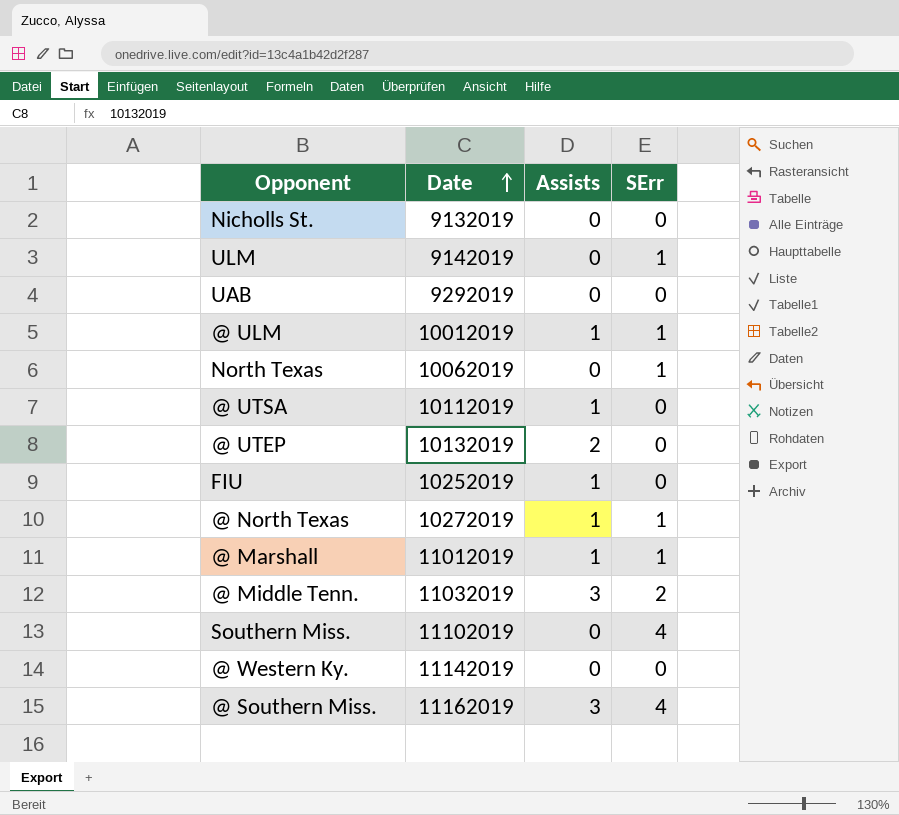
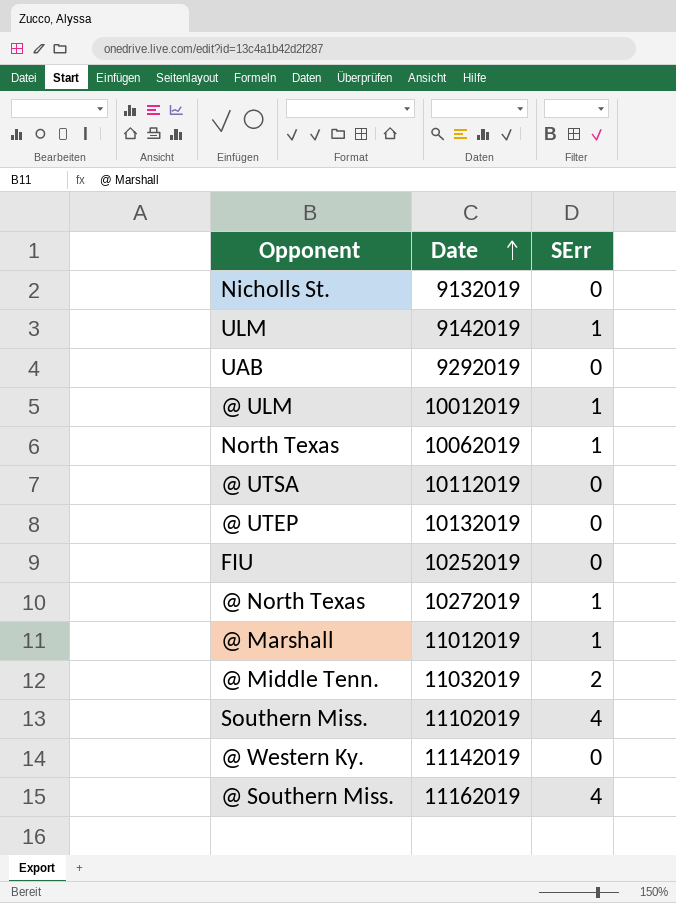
column Assists | position: 3 -> none

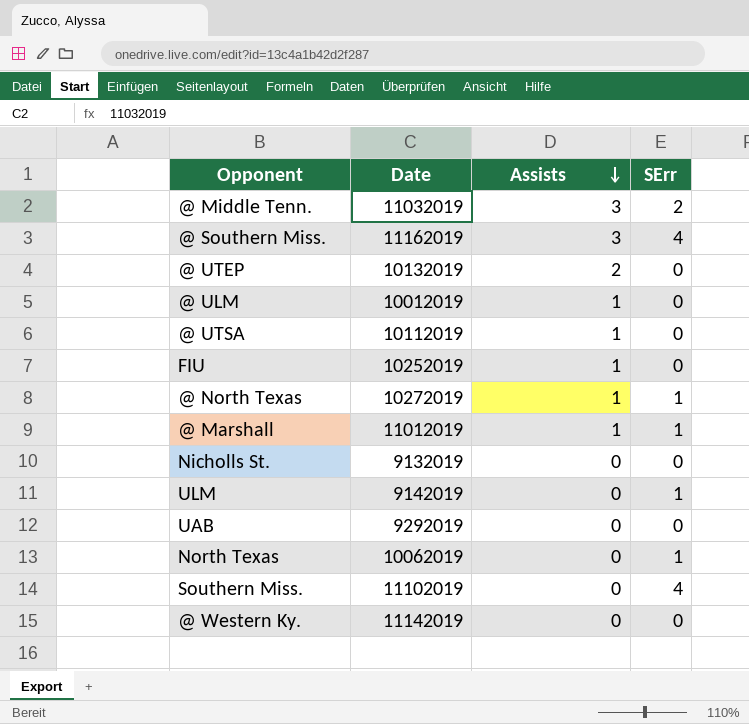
row order: Date ascending -> Assists descending
column Assists | position: none -> 3
@ ULM | SErr: 1 -> 0

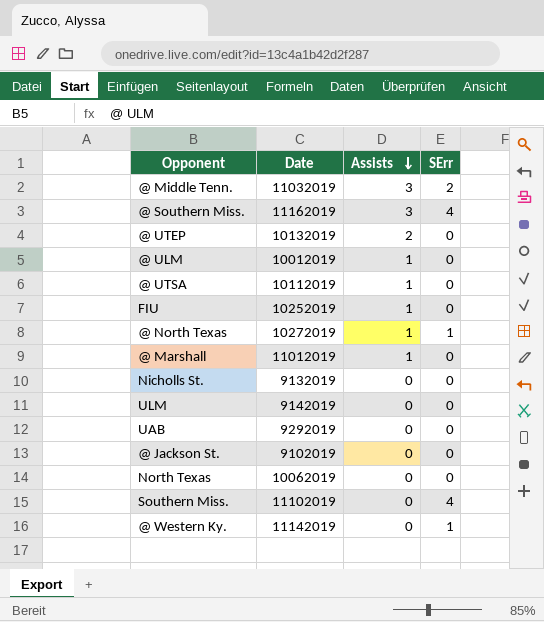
@ Marshall | SErr: 1 -> 0
ULM | SErr: 1 -> 0
row @ Jackson St.: none -> 9102019 | 0 | 0
North Texas | SErr: 1 -> 0
@ Western Ky. | SErr: 0 -> 1

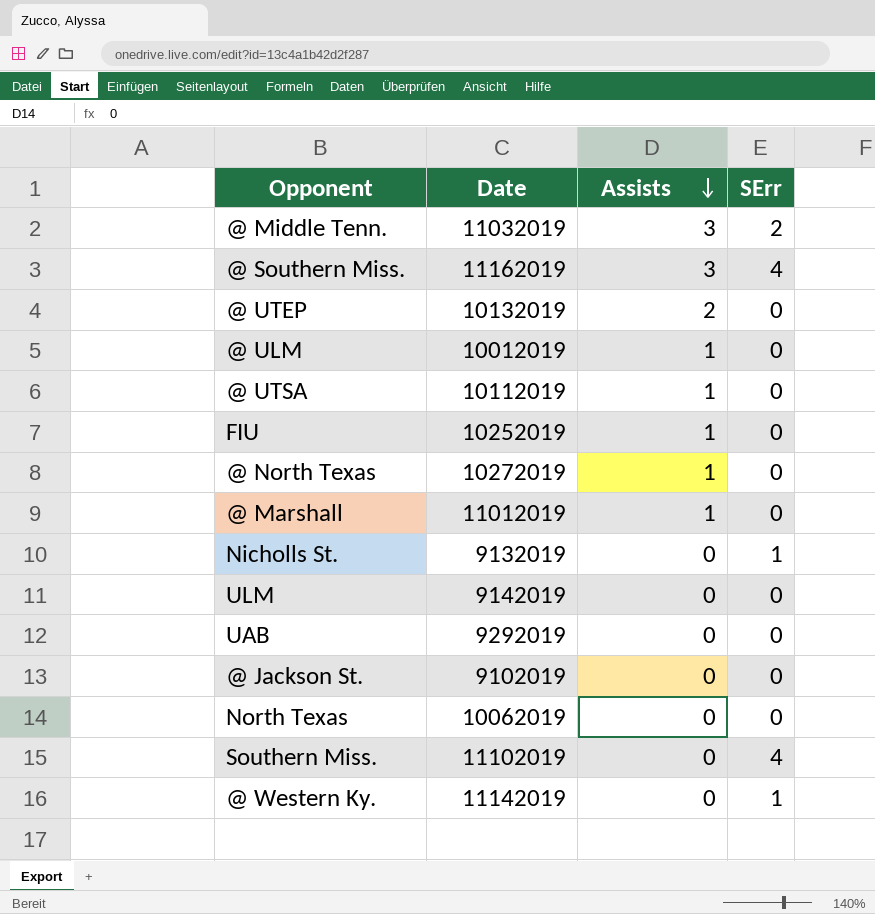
@ North Texas | SErr: 1 -> 0
Nicholls St. | SErr: 0 -> 1

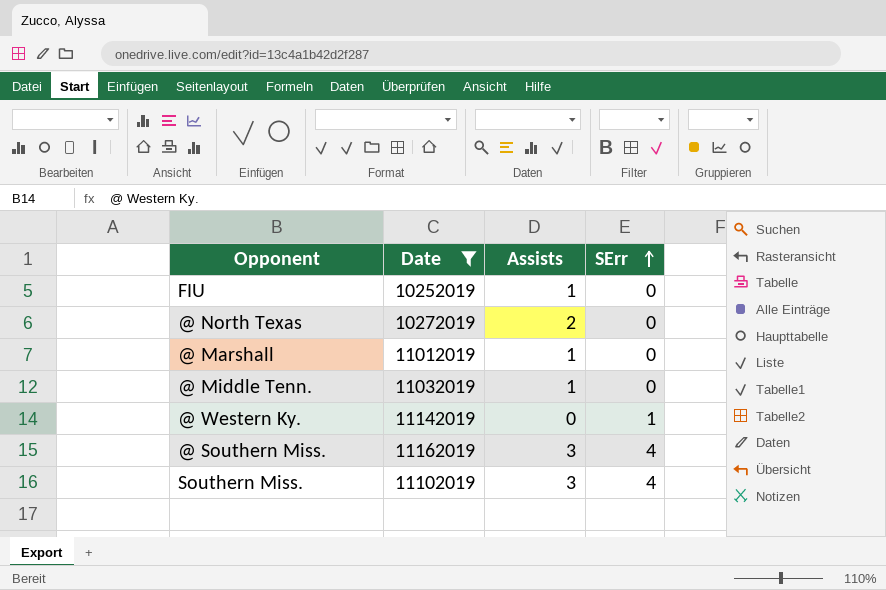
filter: none -> Date >= 10252019
row order: Assists descending -> SErr ascending
@ North Texas | Assists: 1 -> 2
@ Middle Tenn. | Assists: 3 -> 1
@ Middle Tenn. | SErr: 2 -> 0
Southern Miss. | Assists: 0 -> 3

